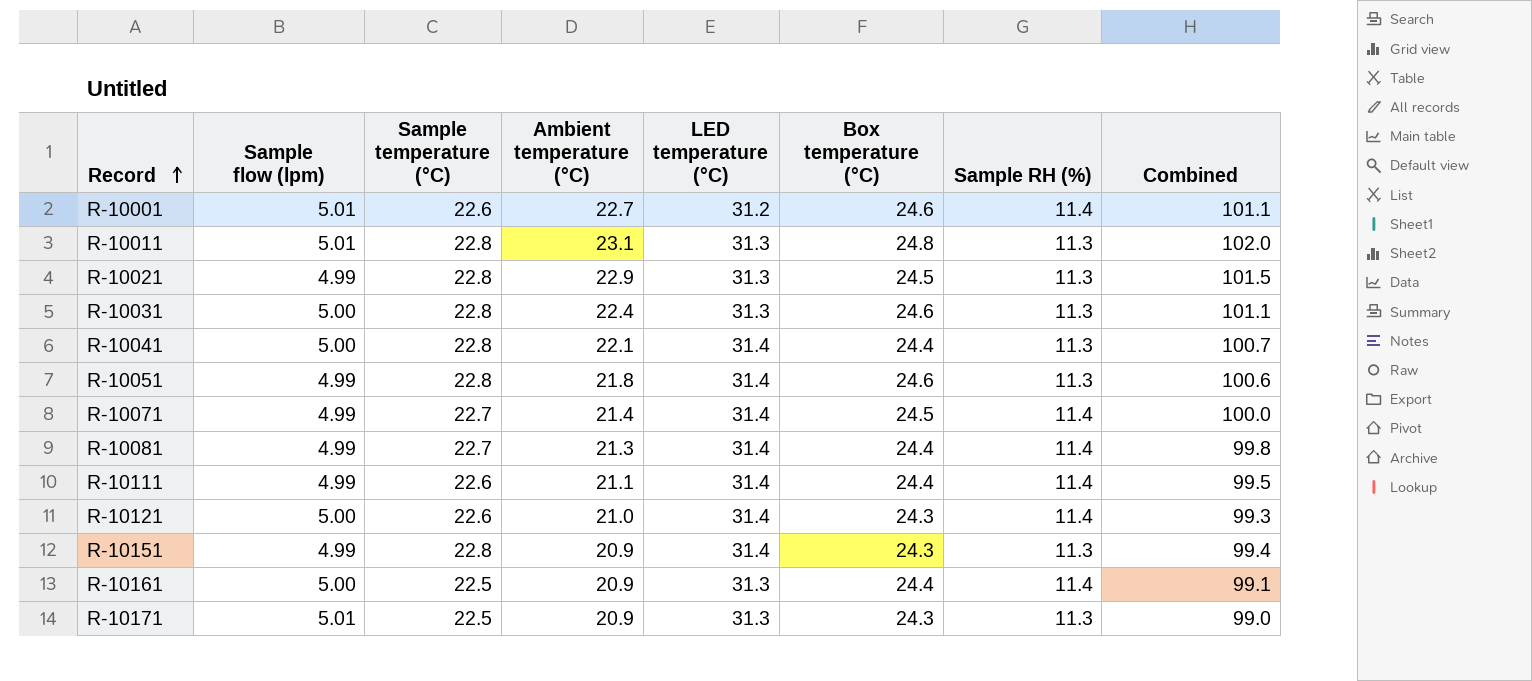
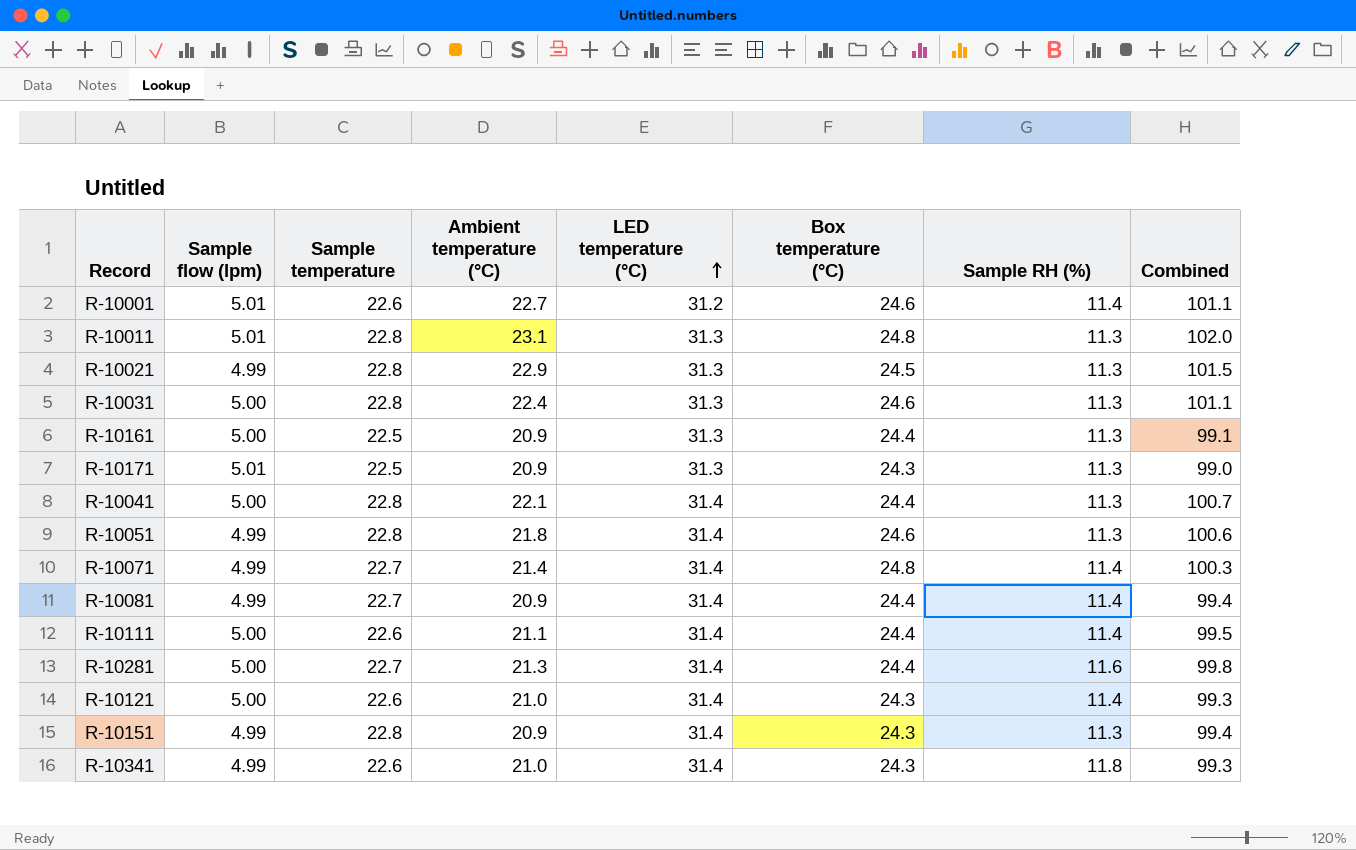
row order: Record ascending -> LED temperature (°C) ascending
column name: Sample temperature (°C) -> Sample temperature
R-10161 | Sample RH (%): 11.4 -> 11.3
R-10071 | Box temperature (°C): 24.5 -> 24.8
R-10071 | Combined: 100.0 -> 100.3
R-10081 | Ambient temperature (°C): 21.3 -> 20.9
R-10081 | Combined: 99.8 -> 99.4
R-10111 | Sample flow (lpm): 4.99 -> 5.00
row R-10281: none -> 5.00 | 22.7 | 21.3 | 31.4 | 24.4 | 11.6 | 99.8
row R-10341: none -> 4.99 | 22.6 | 21.0 | 31.4 | 24.3 | 11.8 | 99.3

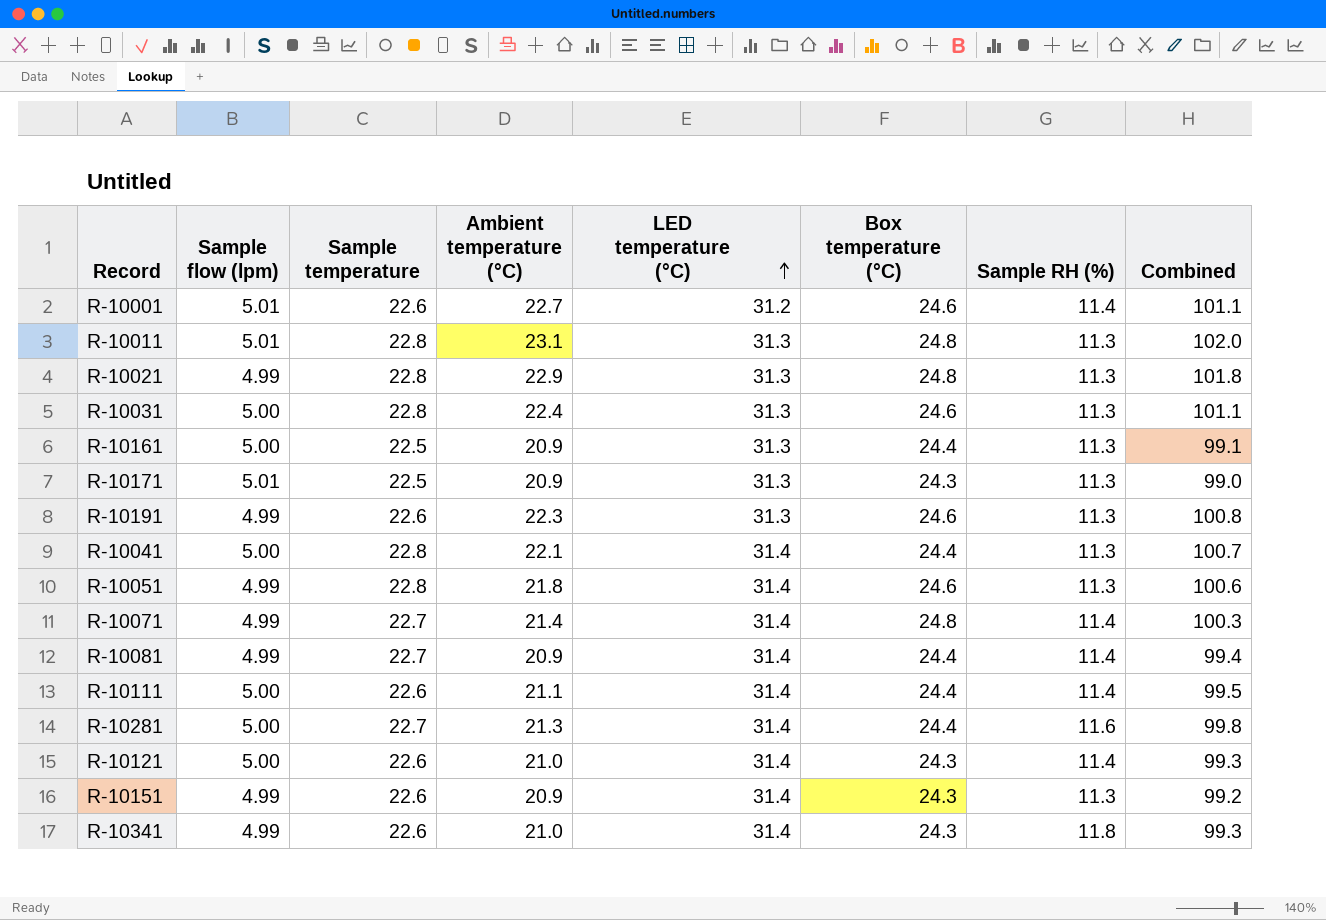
R-10021 | Box temperature (°C): 24.5 -> 24.8
R-10021 | Combined: 101.5 -> 101.8
row R-10191: none -> 4.99 | 22.6 | 22.3 | 31.3 | 24.6 | 11.3 | 100.8
R-10151 | Sample temperature: 22.8 -> 22.6
R-10151 | Combined: 99.4 -> 99.2

